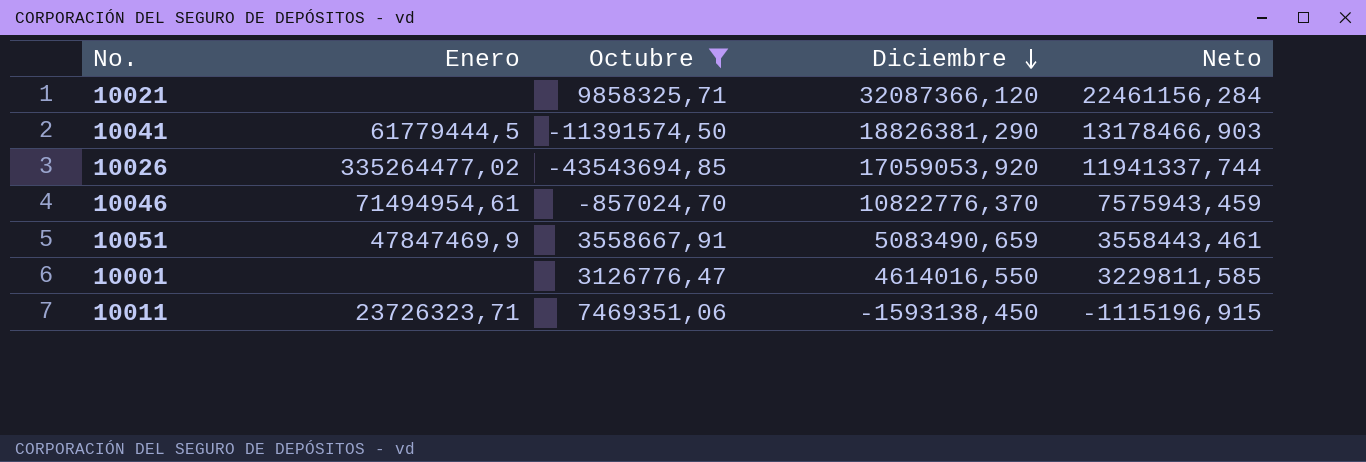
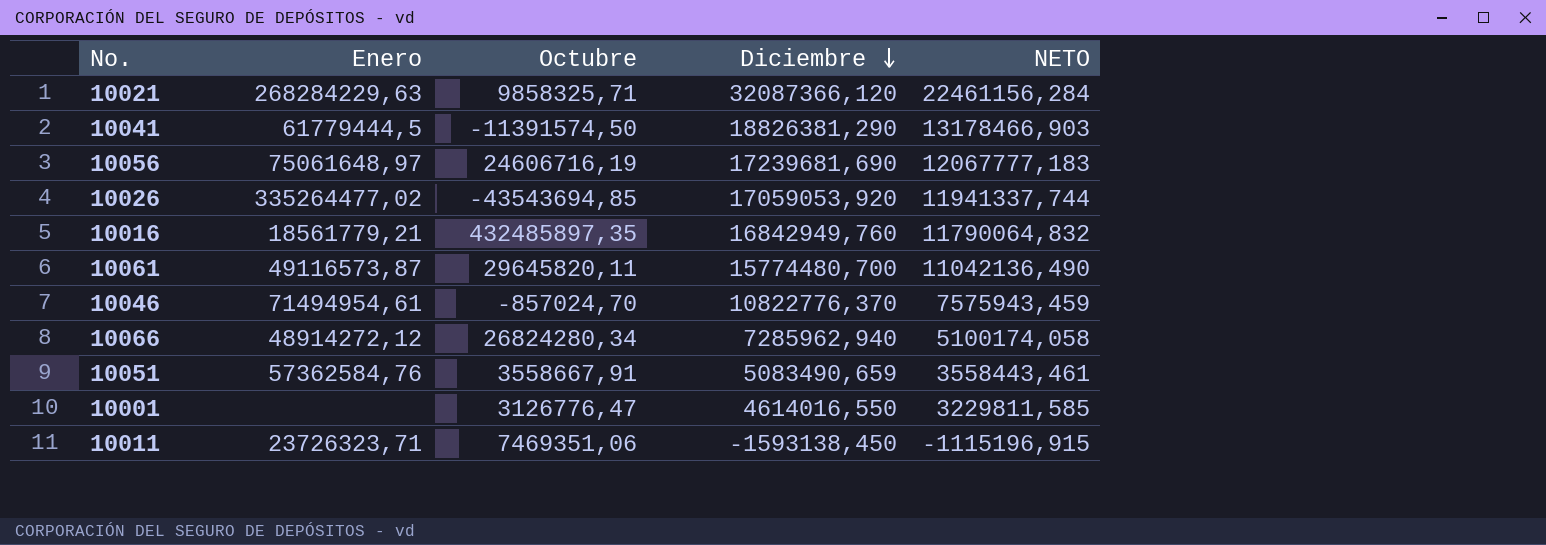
filter: Octubre <= 9858325,71 -> none
column name: Neto -> NETO
10021 | Enero: none -> 268284229,63
10051 | Enero: 47847469,9 -> 57362584,76

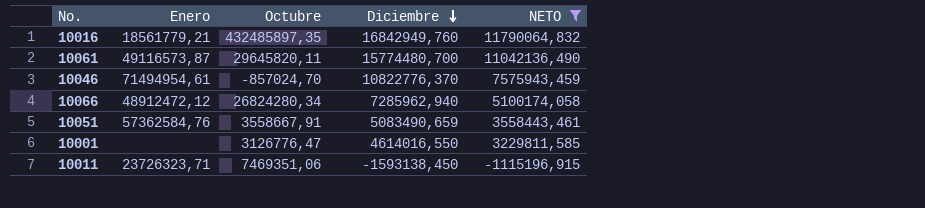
filter: none -> NETO <= 11790064,832
10066 | Enero: 48914272,12 -> 48912472,12

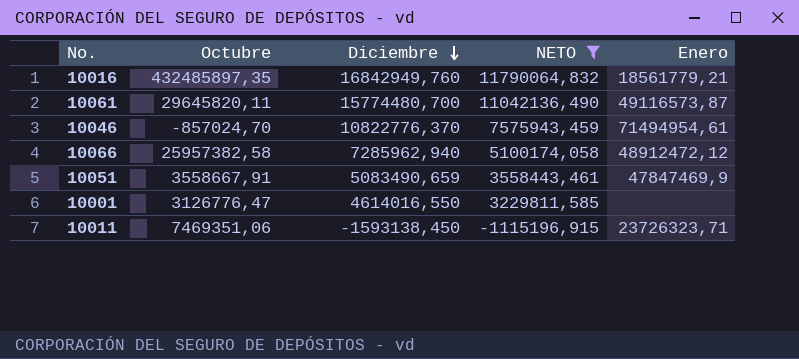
column Enero | position: 2 -> 5
10066 | Octubre: 26824280,34 -> 25957382,58
10051 | Enero: 57362584,76 -> 47847469,9

